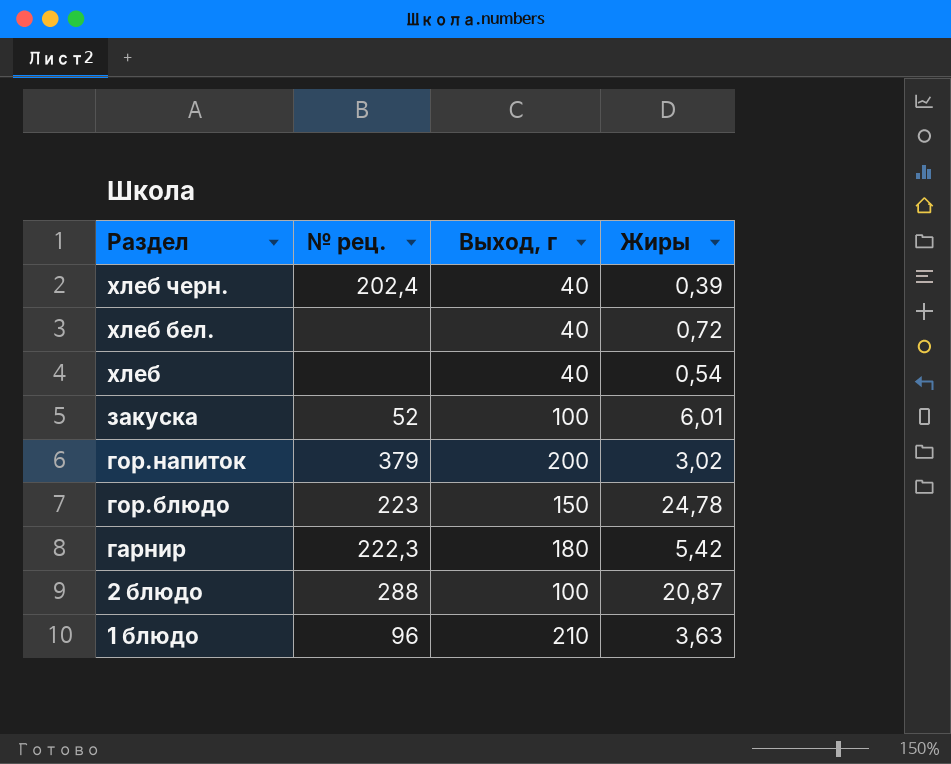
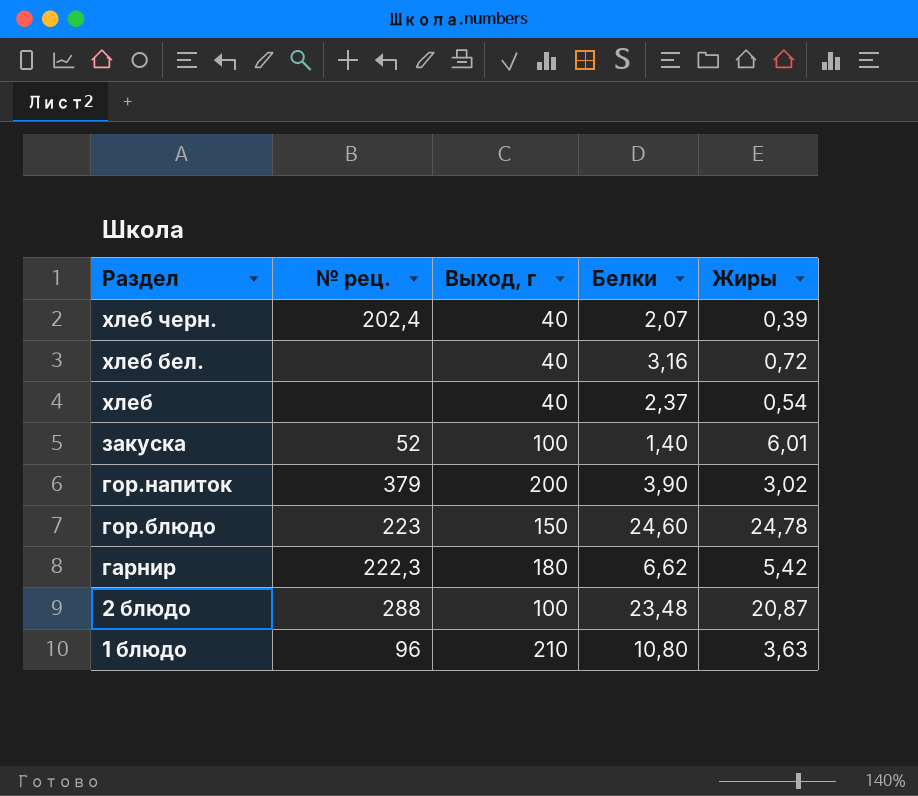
column Белки | position: none -> 4

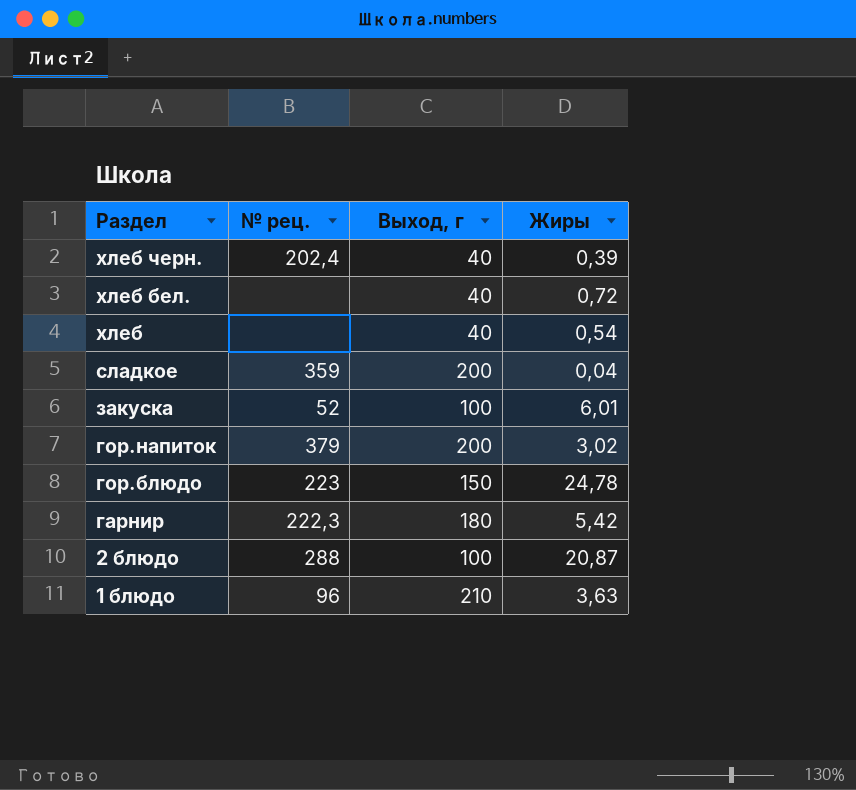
column Белки | position: 4 -> none
row сладкое: none -> 359 | 200 | 0,04

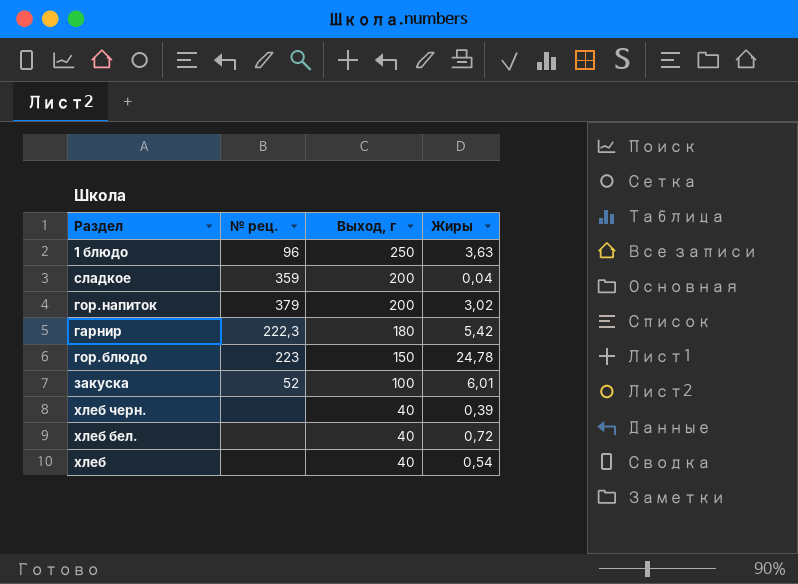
row order: Раздел descending -> Выход, г descending
row 2 блюдо: 288 | 100 | 20,87 -> none
1 блюдо | Выход, г: 210 -> 250
хлеб черн. | № рец.: 202,4 -> none

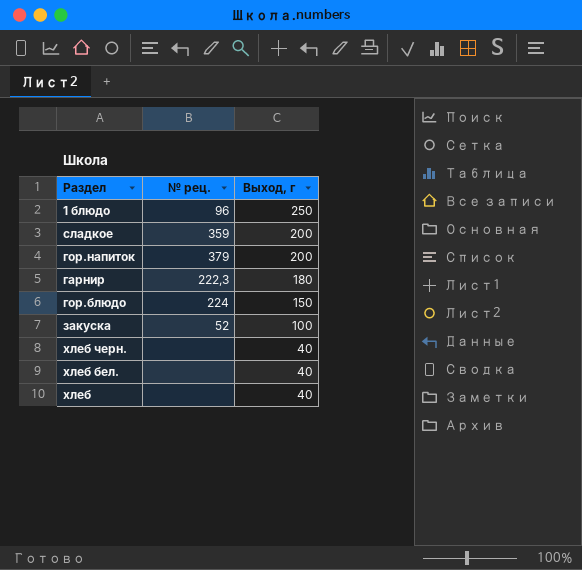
column Жиры | position: 4 -> none
гор.блюдо | № рец.: 223 -> 224

